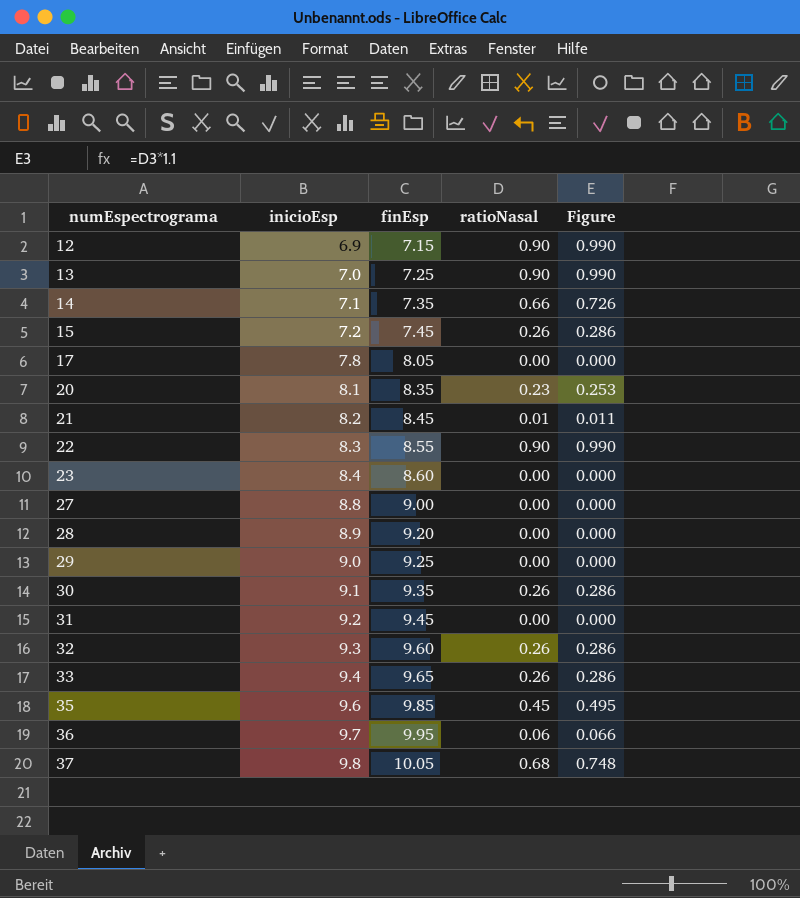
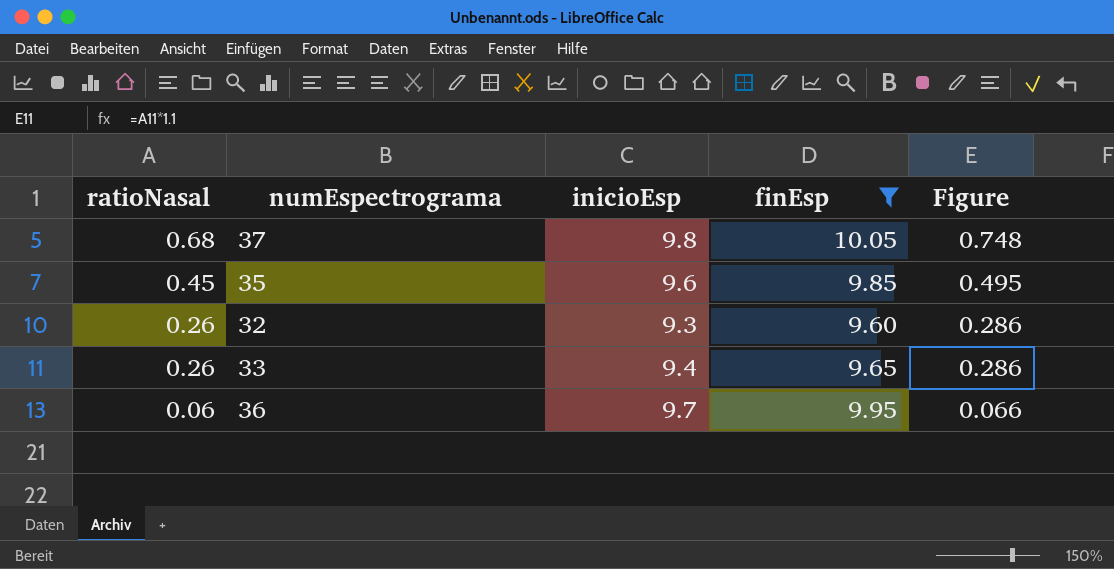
filter: none -> finEsp >= 9.60
row order: numEspectrograma ascending -> ratioNasal descending
column ratioNasal | position: 4 -> 1

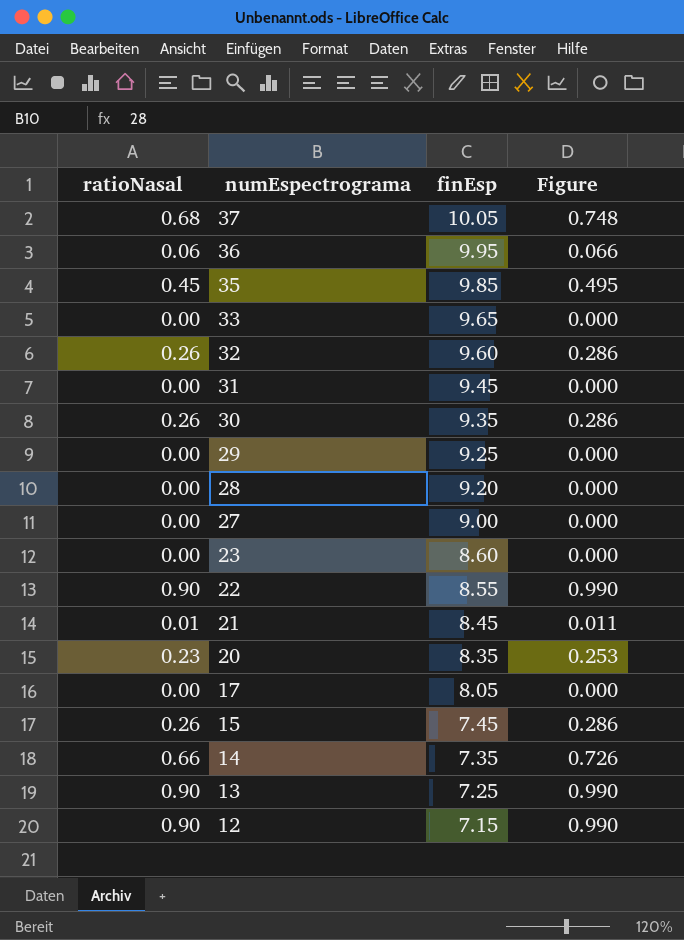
filter: finEsp >= 9.60 -> none
row order: ratioNasal descending -> numEspectrograma descending
column inicioEsp | position: 3 -> none
33 | ratioNasal: 0.26 -> 0.00
33 | Figure: 0.286 -> 0.000

